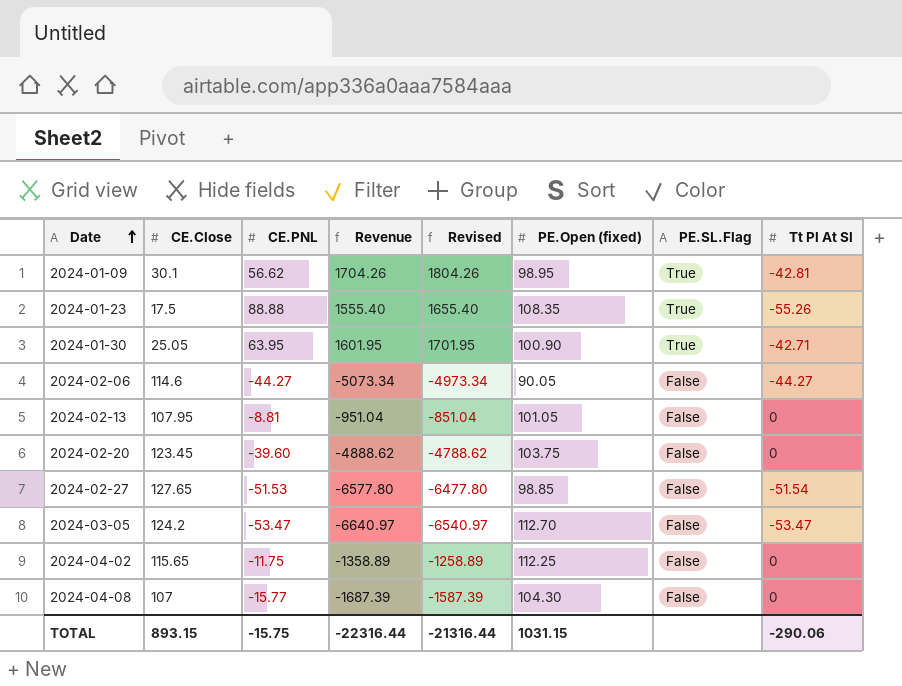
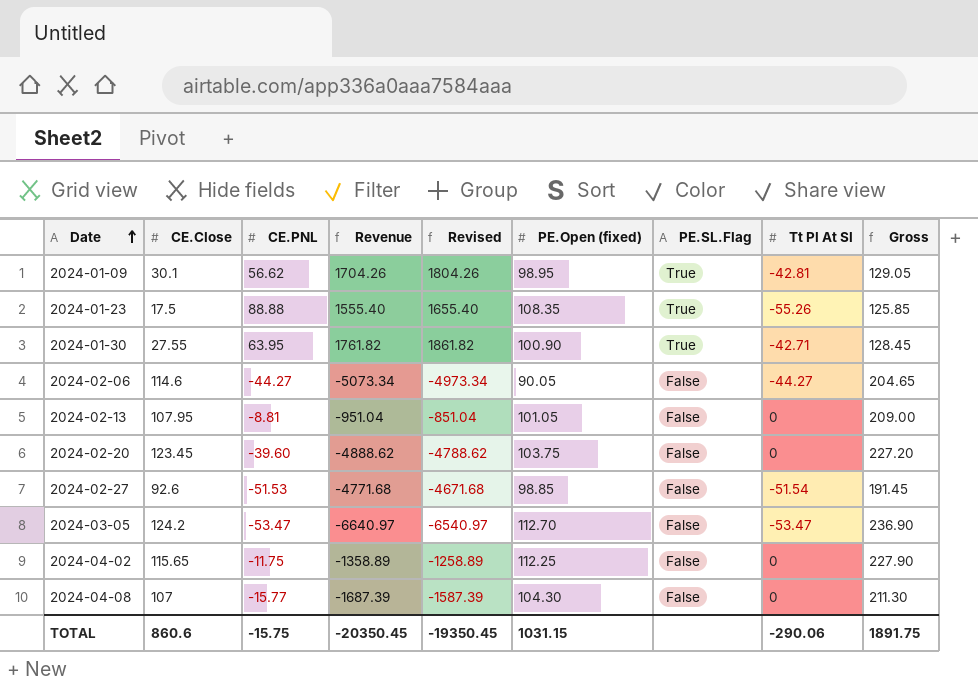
column Gross | formula: none -> [CE.Close] + [PE.Open (fixed)]
2024-01-30 | CE.Close: 25.05 -> 27.55
2024-01-30 | Revenue: 1601.95 -> 1761.82
2024-01-30 | Revised: 1701.95 -> 1861.82
2024-02-27 | CE.Close: 127.65 -> 92.6
2024-02-27 | Revenue: -6577.80 -> -4771.68
2024-02-27 | Revised: -6477.80 -> -4671.68
TOTAL | CE.Close: 893.15 -> 860.6
TOTAL | Revenue: -22316.44 -> -20350.45
TOTAL | Revised: -21316.44 -> -19350.45

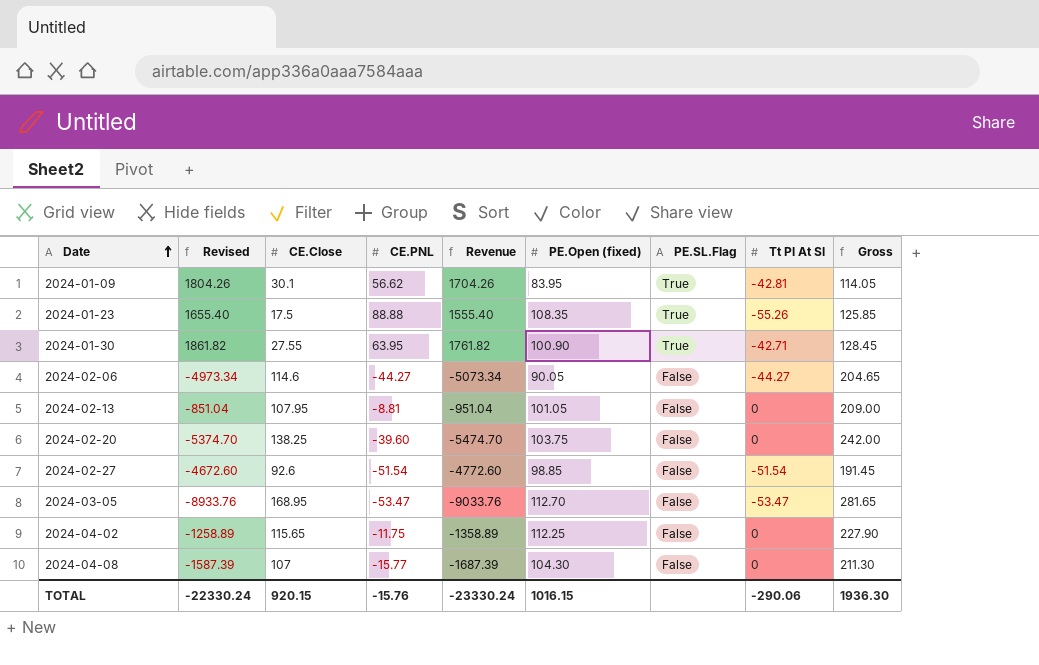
column Revised | position: 5 -> 2
2024-01-09 | PE.Open (fixed): 98.95 -> 83.95
2024-01-09 | Gross: 129.05 -> 114.05
2024-02-20 | Revised: -4788.62 -> -5374.70
2024-02-20 | CE.Close: 123.45 -> 138.25
2024-02-20 | Revenue: -4888.62 -> -5474.70
2024-02-20 | Gross: 227.20 -> 242.00
2024-02-27 | Revised: -4671.68 -> -4672.60
2024-02-27 | CE.PNL: -51.53 -> -51.54
2024-02-27 | Revenue: -4771.68 -> -4772.60
2024-03-05 | Revised: -6540.97 -> -8933.76
2024-03-05 | CE.Close: 124.2 -> 168.95
2024-03-05 | Revenue: -6640.97 -> -9033.76
2024-03-05 | Gross: 236.90 -> 281.65
TOTAL | Revised: -19350.45 -> -22330.24
TOTAL | CE.Close: 860.6 -> 920.15
TOTAL | CE.PNL: -15.75 -> -15.76
TOTAL | Revenue: -20350.45 -> -23330.24
TOTAL | PE.Open (fixed): 1031.15 -> 1016.15
TOTAL | Gross: 1891.75 -> 1936.30

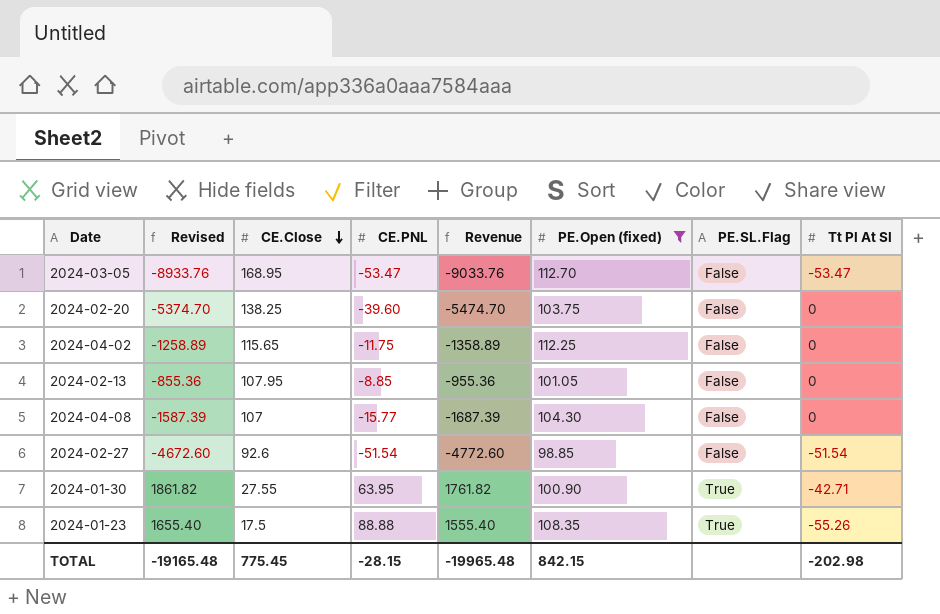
filter: none -> PE.Open (fixed) >= 98.85
row order: Date ascending -> CE.Close descending
column Gross | formula: [CE.Close] + [PE.Open (fixed)] -> none
2024-02-13 | Revised: -851.04 -> -855.36
2024-02-13 | CE.PNL: -8.81 -> -8.85
2024-02-13 | Revenue: -951.04 -> -955.36
TOTAL | Revised: -22330.24 -> -19165.48
TOTAL | CE.Close: 920.15 -> 775.45
TOTAL | CE.PNL: -15.76 -> -28.15
TOTAL | Revenue: -23330.24 -> -19965.48
TOTAL | PE.Open (fixed): 1016.15 -> 842.15
TOTAL | Tt Pl At Sl: -290.06 -> -202.98

